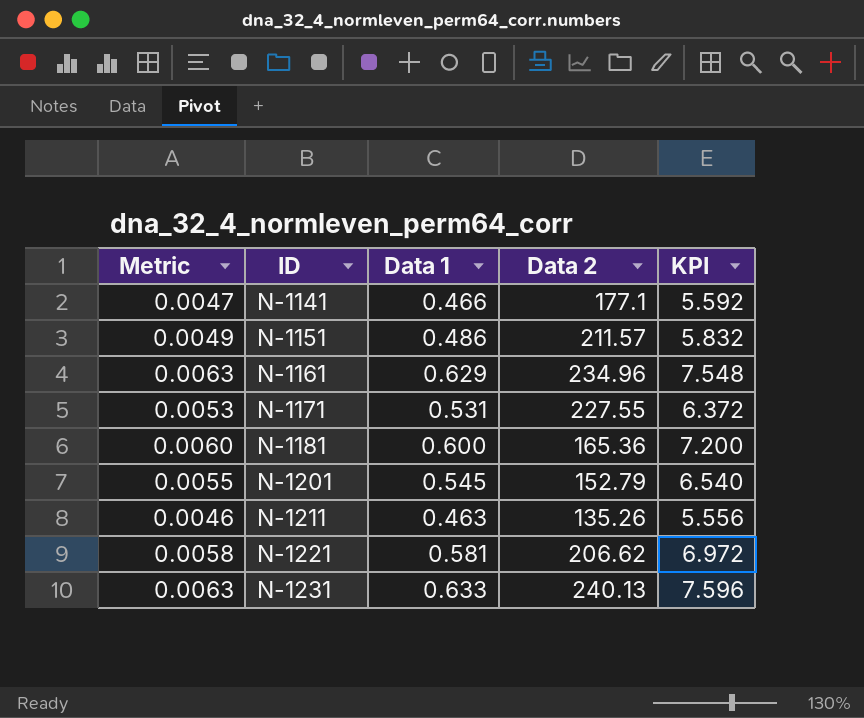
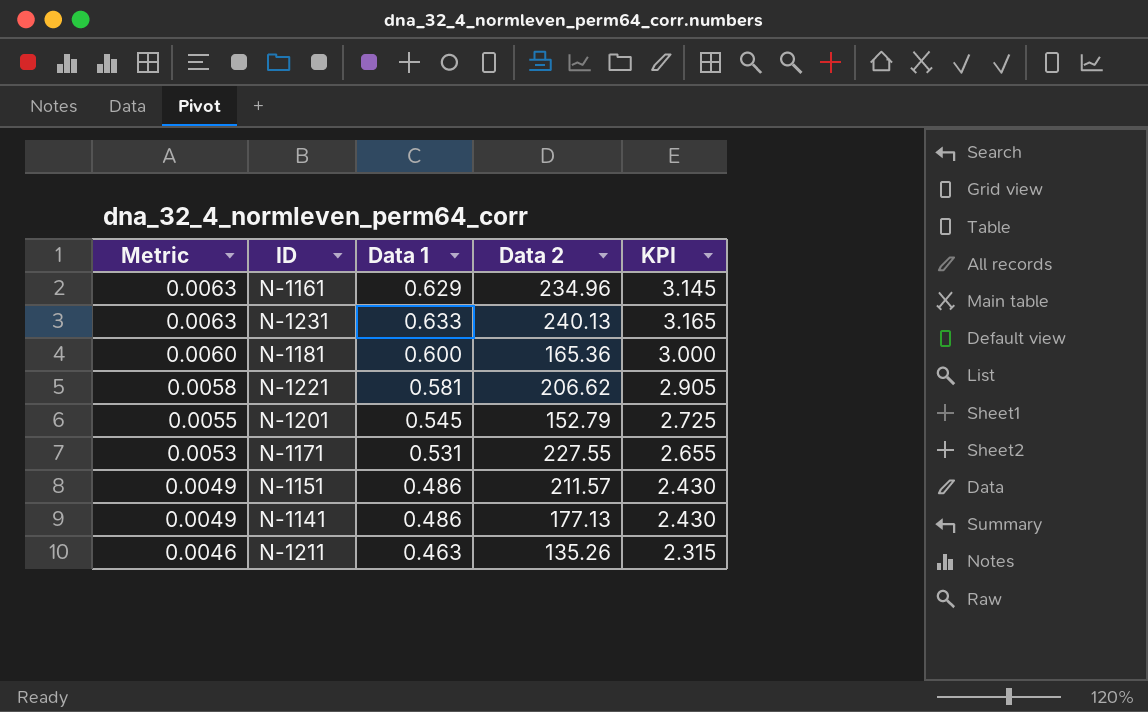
row order: ID ascending -> Metric descending
column KPI | formula: [Data 1] * 12 -> [Data 1] * 5
N-1141 | Metric: 0.0047 -> 0.0049
N-1141 | Data 1: 0.466 -> 0.486
N-1141 | Data 2: 177.1 -> 177.13

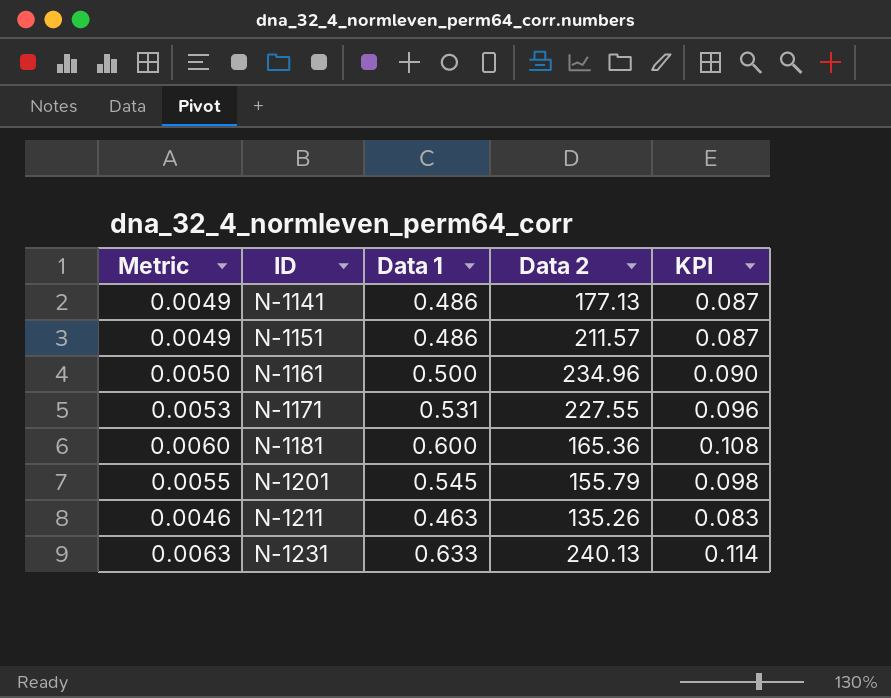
row order: Metric descending -> ID ascending
column KPI | formula: [Data 1] * 5 -> [Data 1] * 0.18
row N-1221: 0.0058 | 0.581 | 206.62 | 2.905 -> none
N-1161 | Metric: 0.0063 -> 0.0050
N-1161 | Data 1: 0.629 -> 0.500
N-1201 | Data 2: 152.79 -> 155.79

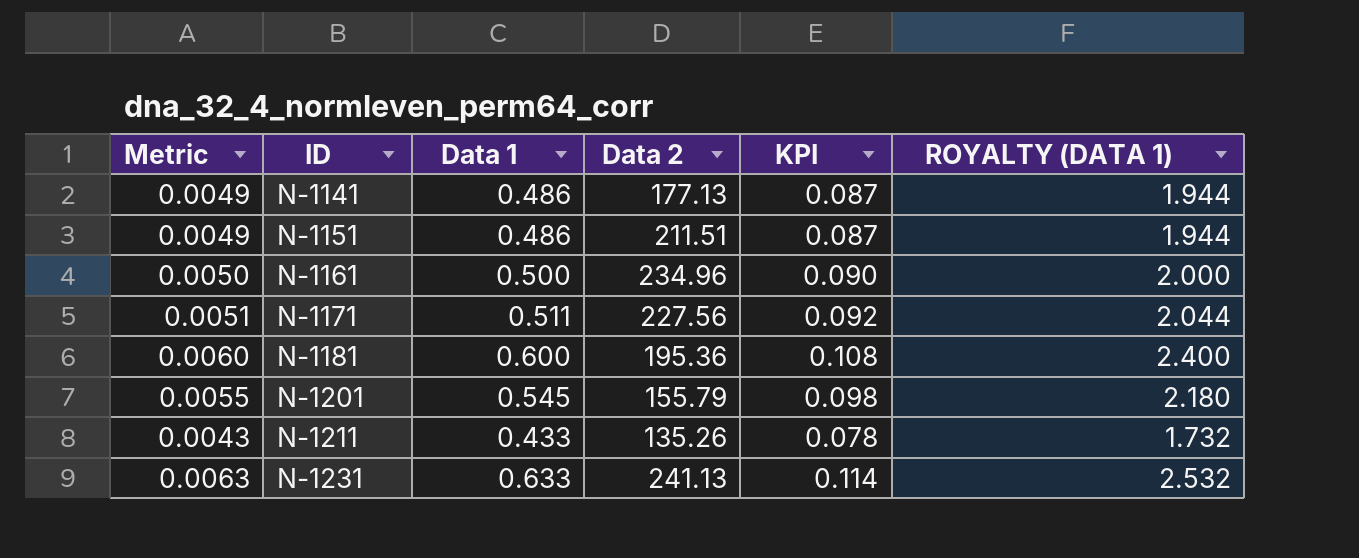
column ROYALTY (DATA 1) | formula: none -> [Data 1] * 4
N-1151 | Data 2: 211.57 -> 211.51
N-1171 | Metric: 0.0053 -> 0.0051
N-1171 | Data 1: 0.531 -> 0.511
N-1171 | Data 2: 227.55 -> 227.56
N-1171 | KPI: 0.096 -> 0.092
N-1181 | Data 2: 165.36 -> 195.36
N-1211 | Metric: 0.0046 -> 0.0043
N-1211 | Data 1: 0.463 -> 0.433
N-1211 | KPI: 0.083 -> 0.078
N-1231 | Data 2: 240.13 -> 241.13

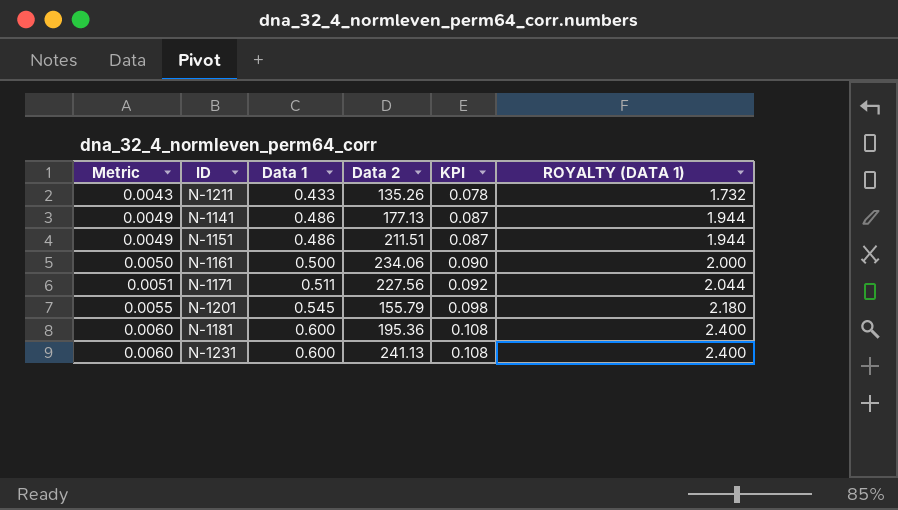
row order: ID ascending -> Metric ascending
N-1161 | Data 2: 234.96 -> 234.06
N-1231 | Metric: 0.0063 -> 0.0060
N-1231 | Data 1: 0.633 -> 0.600
N-1231 | KPI: 0.114 -> 0.108
N-1231 | ROYALTY (DATA 1): 2.532 -> 2.400

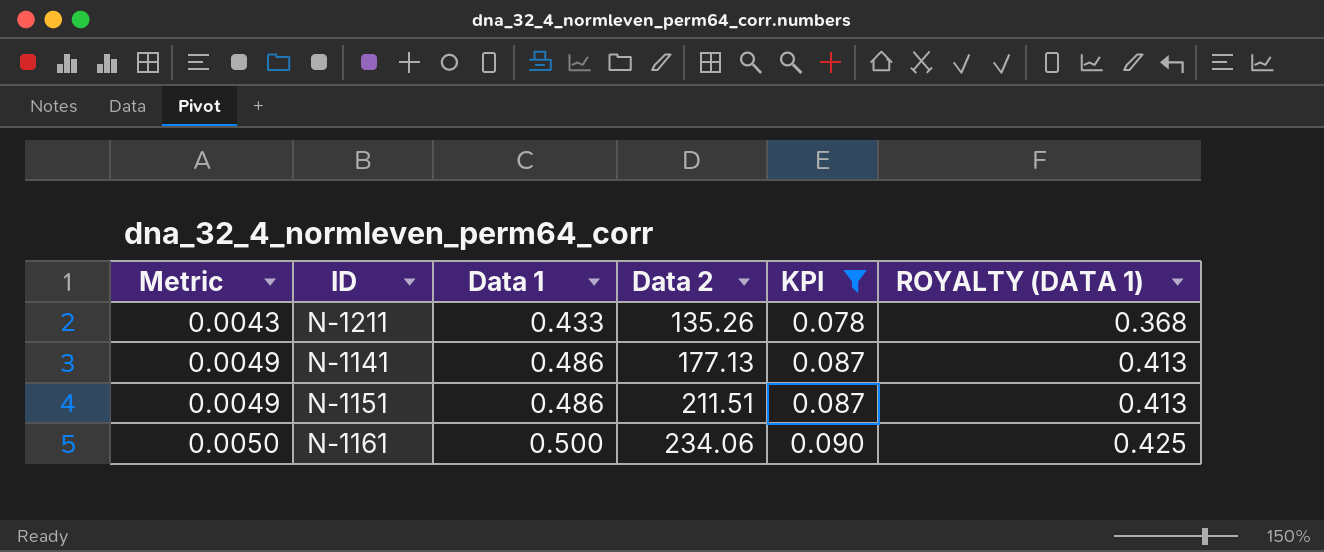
filter: none -> KPI <= 0.090
column ROYALTY (DATA 1) | formula: [Data 1] * 4 -> [Data 1] * 0.85

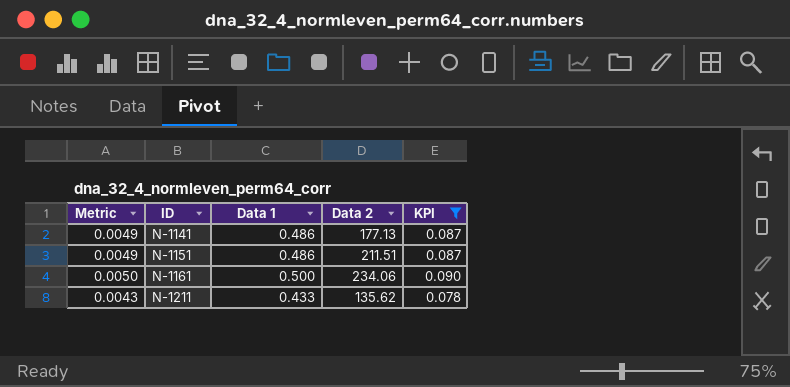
row order: Metric ascending -> ID ascending
column ROYALTY (DATA 1) | formula: [Data 1] * 0.85 -> none
N-1211 | Data 2: 135.26 -> 135.62

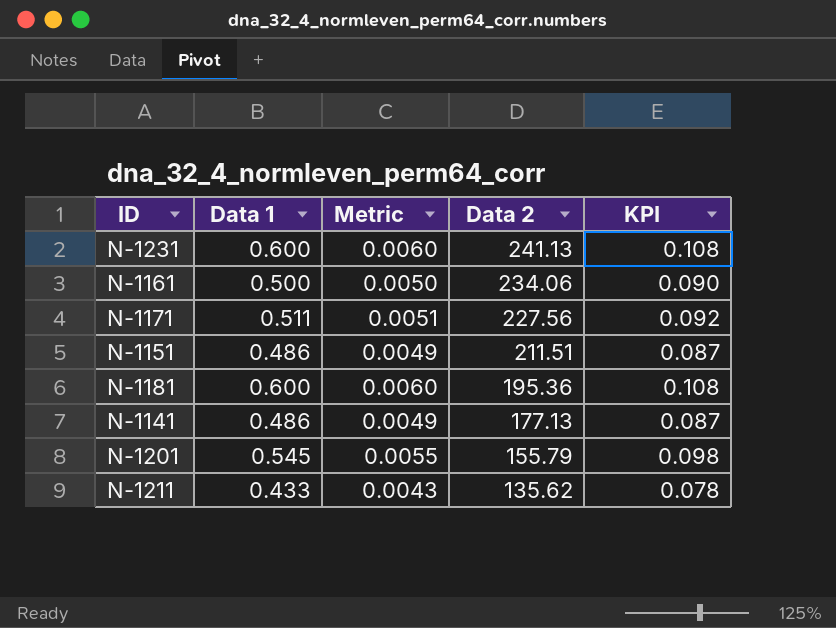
filter: KPI <= 0.090 -> none
row order: ID ascending -> Data 2 descending
column Metric | position: 1 -> 3

